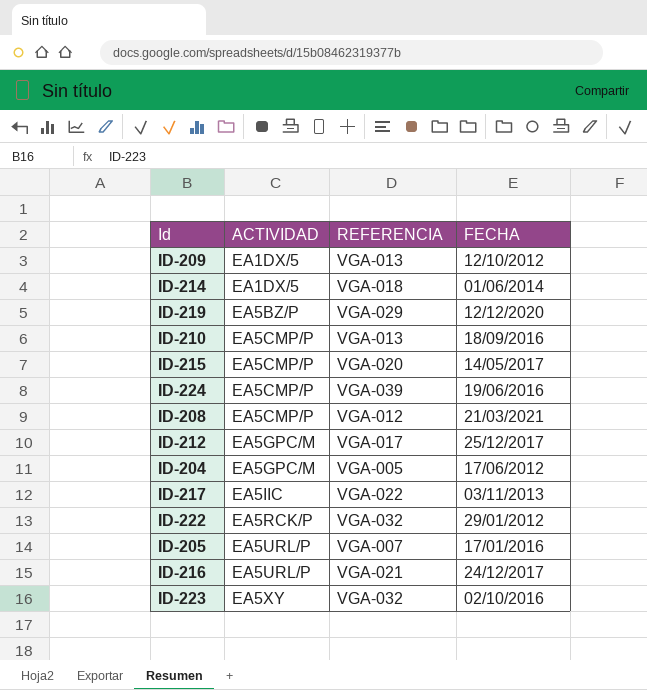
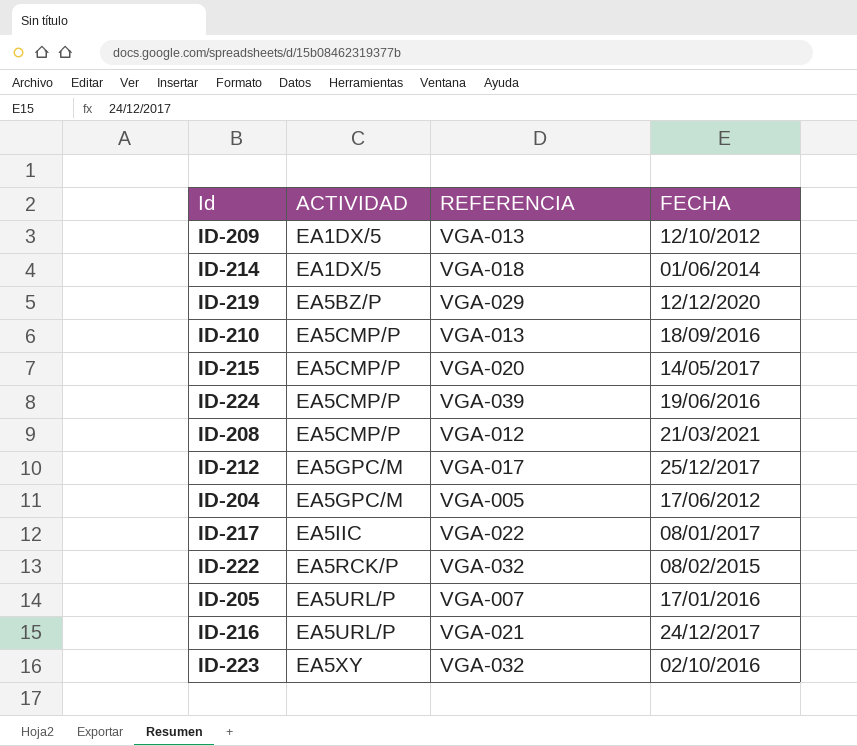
ID-217 | FECHA: 03/11/2013 -> 08/01/2017
ID-222 | FECHA: 29/01/2012 -> 08/02/2015

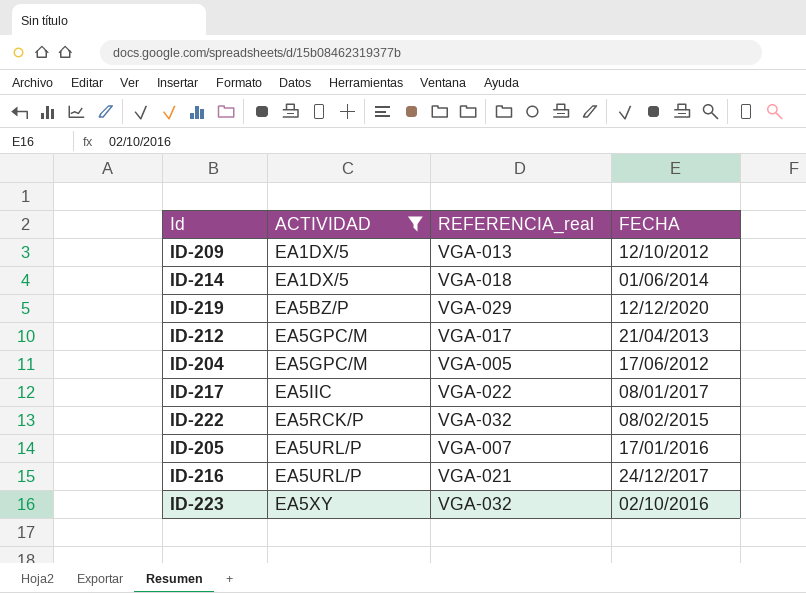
filter: none -> ACTIVIDAD != EA5CMP/P
column name: REFERENCIA -> REFERENCIA_real
ID-212 | FECHA: 25/12/2017 -> 21/04/2013

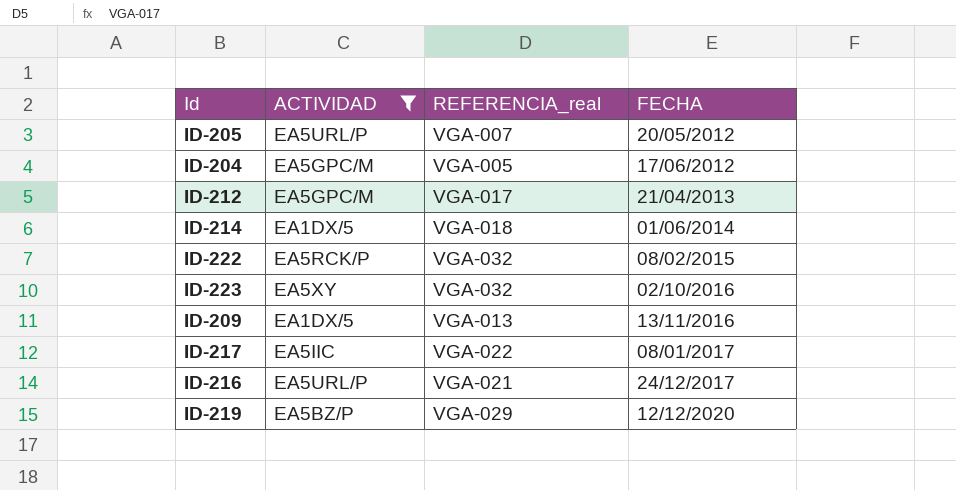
row order: ACTIVIDAD ascending -> FECHA ascending
ID-205 | FECHA: 17/01/2016 -> 20/05/2012
ID-209 | FECHA: 12/10/2012 -> 13/11/2016

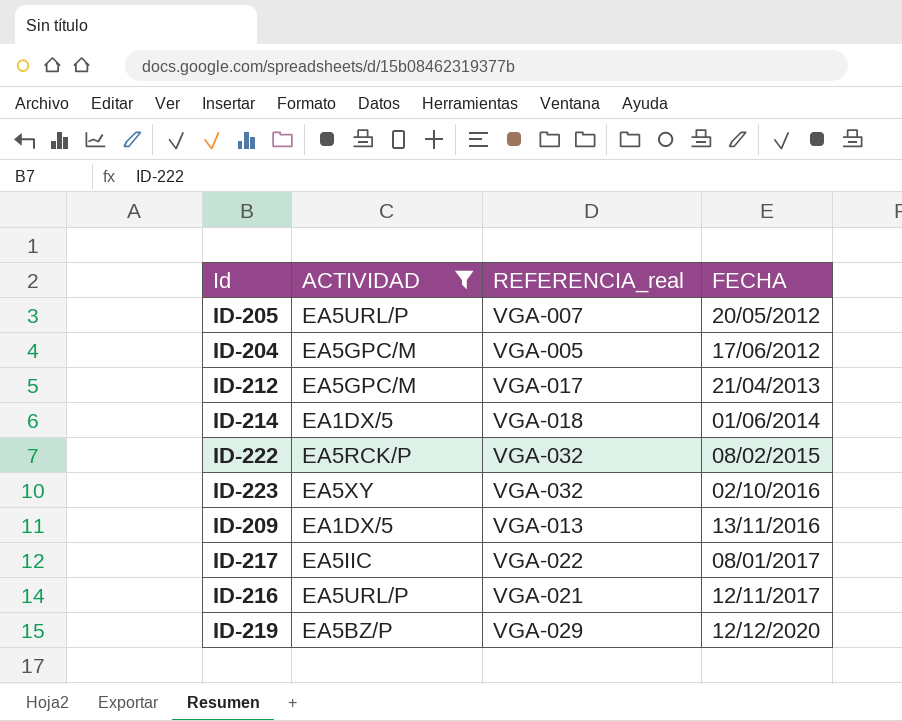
ID-216 | FECHA: 24/12/2017 -> 12/11/2017

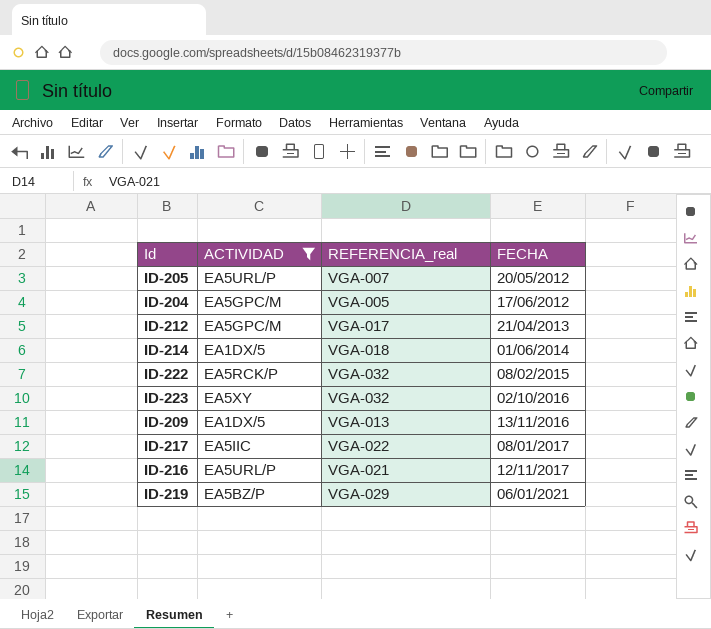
ID-219 | FECHA: 12/12/2020 -> 06/01/2021

